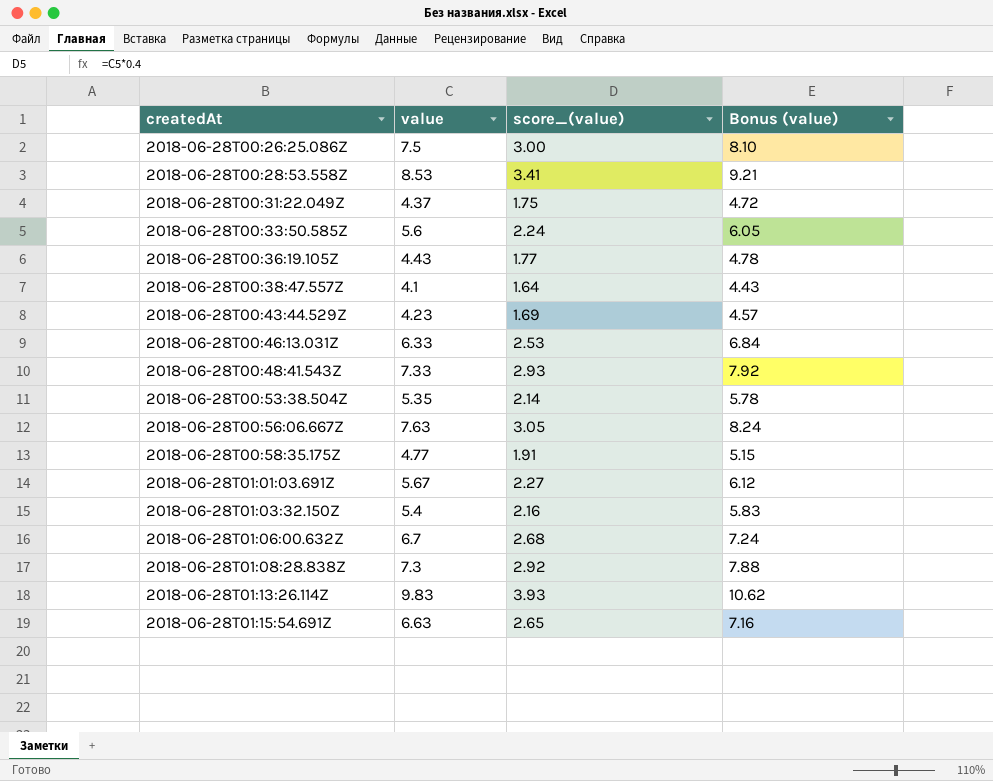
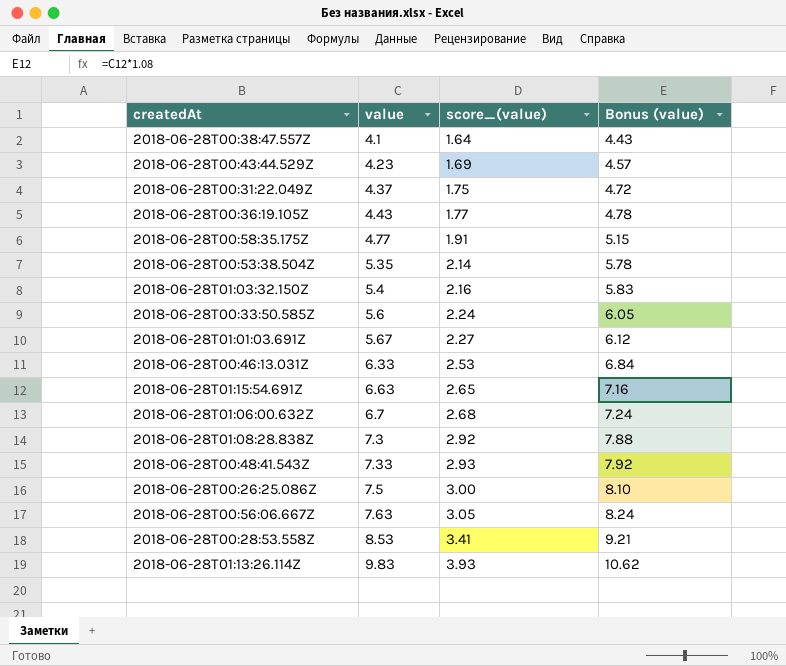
row order: createdAt ascending -> value ascending

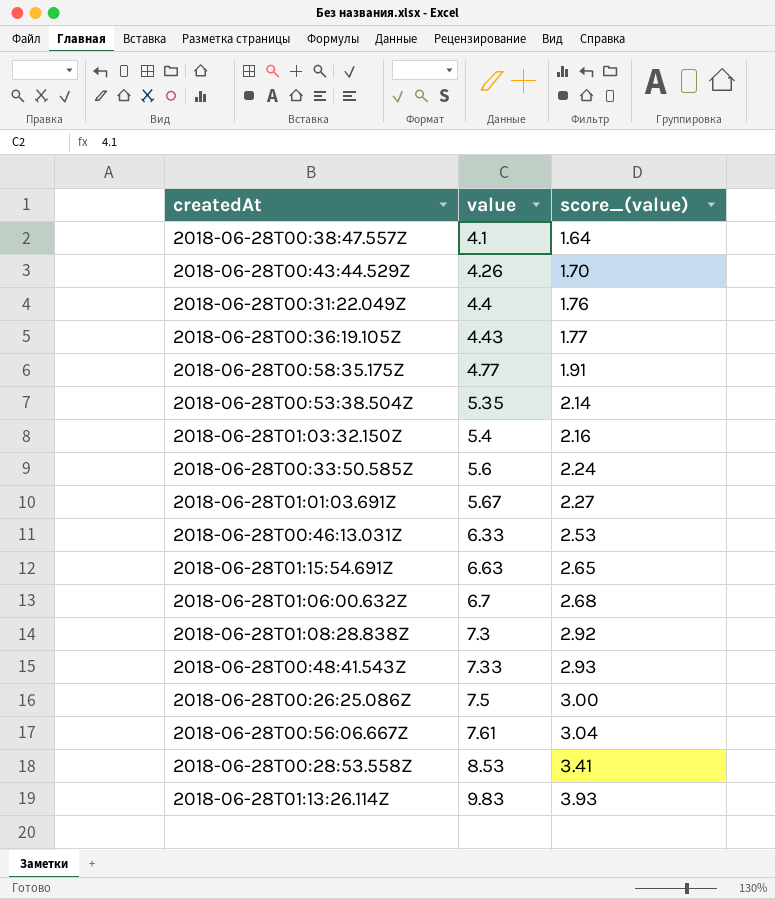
column Bonus (value) | formula: [value] * 1.08 -> none
2018-06-28T00:43:44.529Z | value: 4.23 -> 4.26
2018-06-28T00:43:44.529Z | score_(value): 1.69 -> 1.70
2018-06-28T00:31:22.049Z | value: 4.37 -> 4.4
2018-06-28T00:31:22.049Z | score_(value): 1.75 -> 1.76
2018-06-28T00:56:06.667Z | value: 7.63 -> 7.61
2018-06-28T00:56:06.667Z | score_(value): 3.05 -> 3.04

